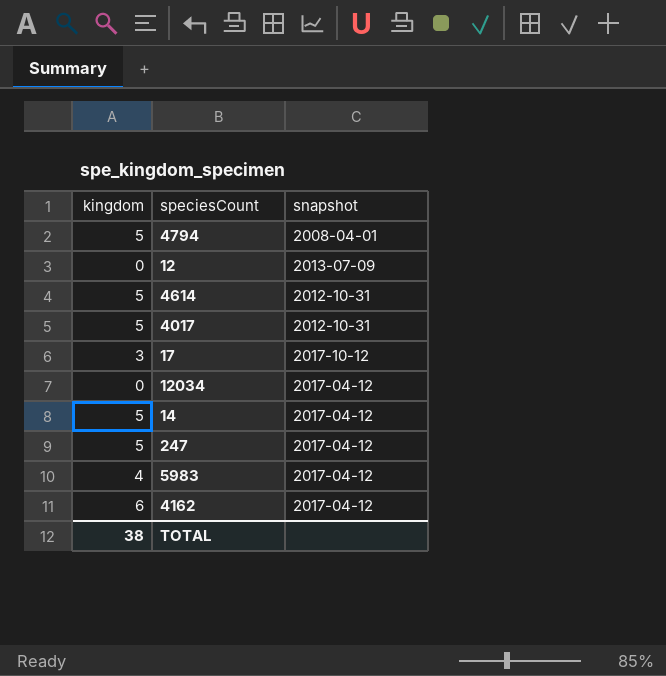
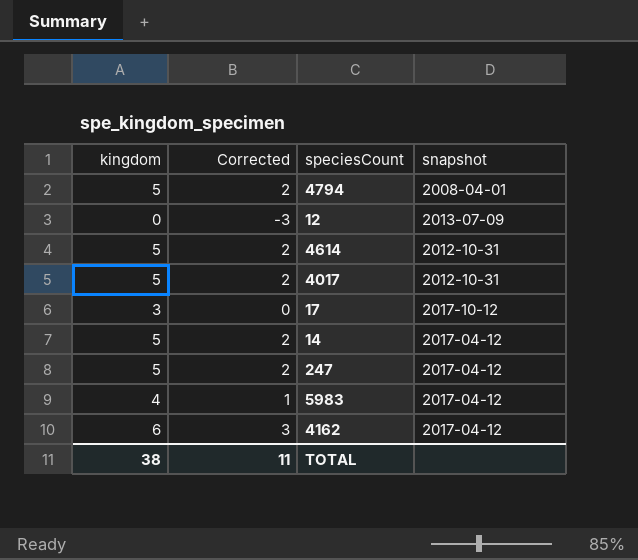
column Corrected | formula: none -> [kingdom] - 3
row 12034: 0 | 2017-04-12 -> none

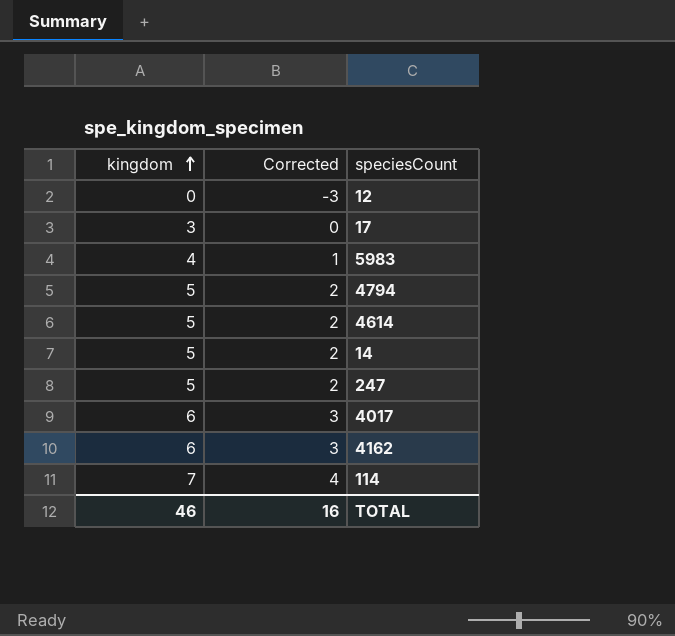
row order: none -> kingdom ascending
column snapshot | position: 4 -> none
4017 | kingdom: 5 -> 6
4017 | Corrected: 2 -> 3
row 114: none -> 7 | 4
TOTAL | kingdom: 38 -> 46
TOTAL | Corrected: 11 -> 16

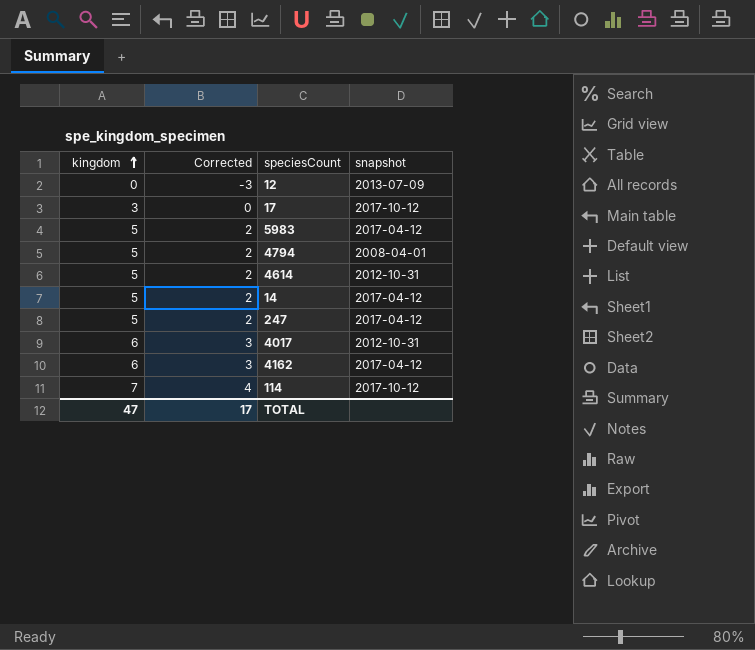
column snapshot | position: none -> 4
5983 | kingdom: 4 -> 5
5983 | Corrected: 1 -> 2
TOTAL | kingdom: 46 -> 47
TOTAL | Corrected: 16 -> 17

